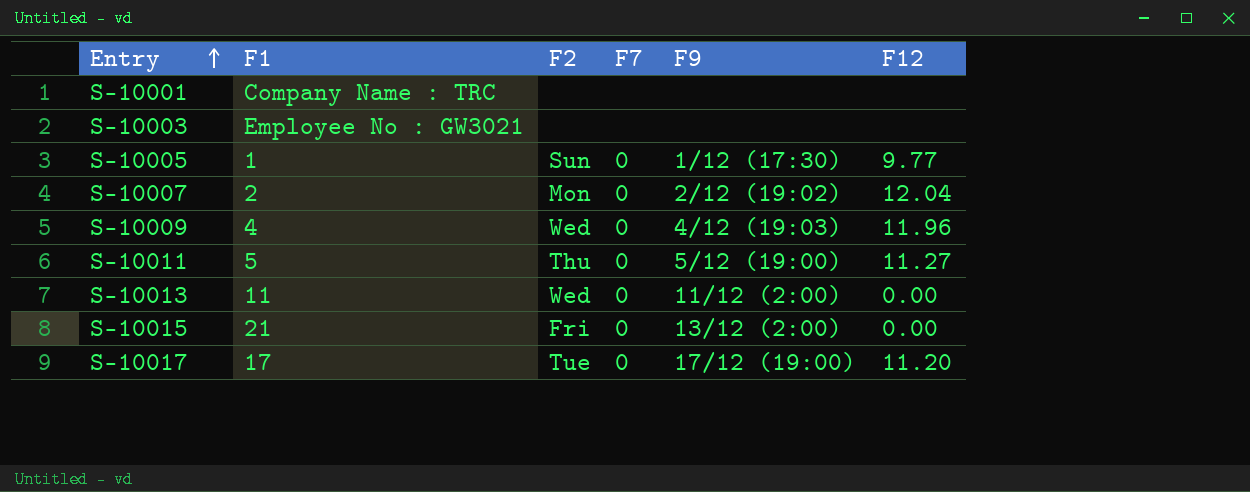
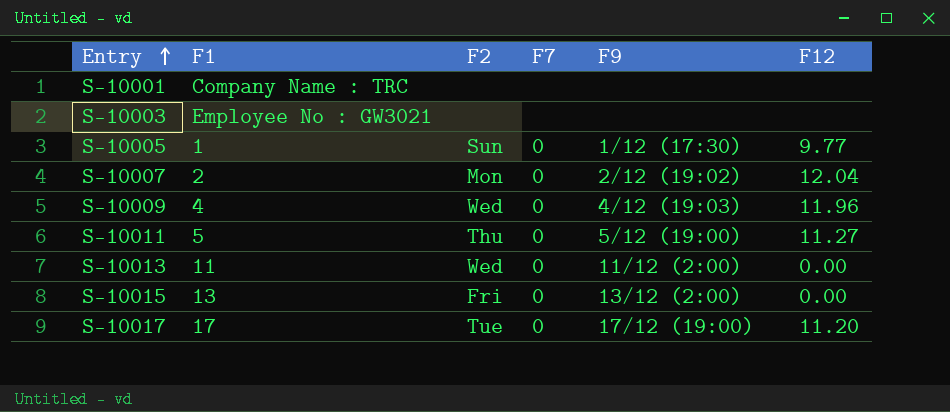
S-10015 | F1: 21 -> 13

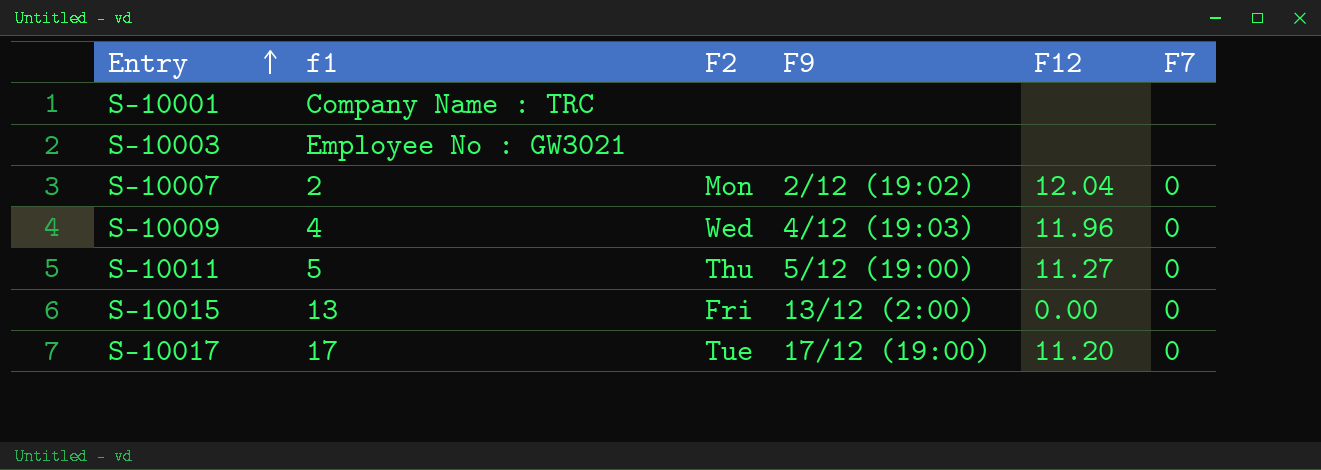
column name: F1 -> f1
column F7 | position: 4 -> 6
row S-10005: 1 | Sun | 0 | 1/12 (17:30) | 9.77 -> none
row S-10013: 11 | Wed | 0 | 11/12 (2:00) | 0.00 -> none

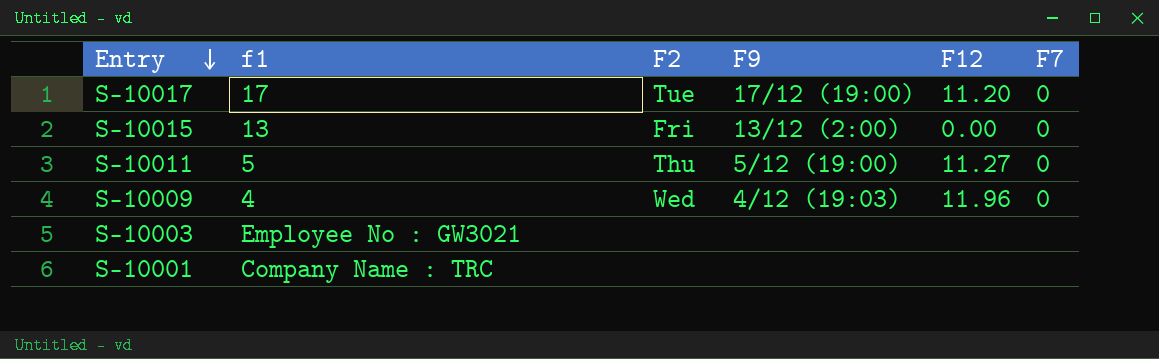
row order: Entry ascending -> Entry descending
row S-10007: 2 | Mon | 2/12 (19:02) | 12.04 | 0 -> none

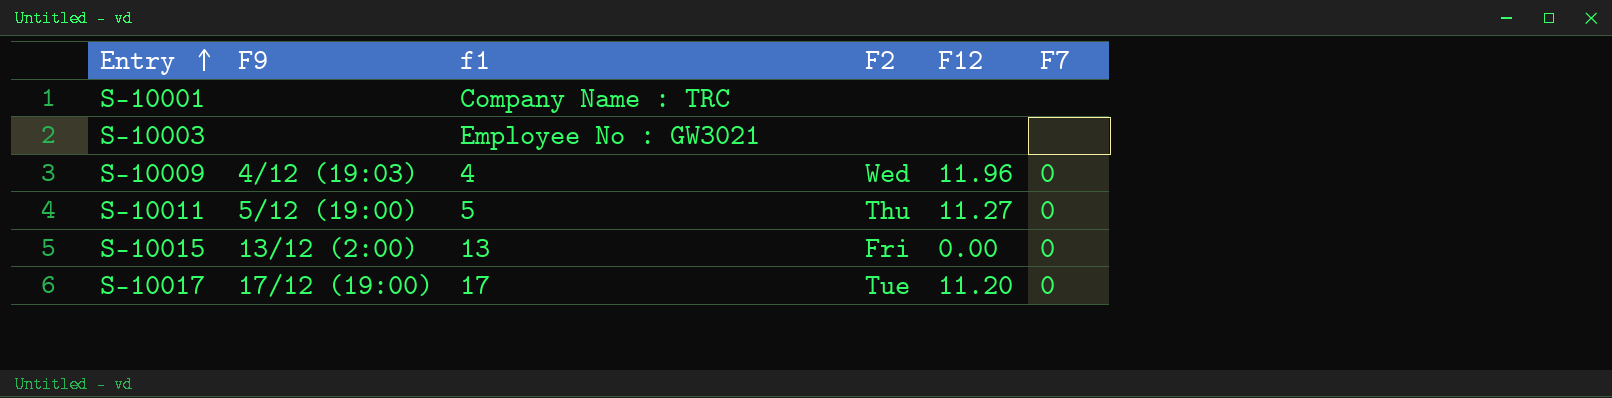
row order: Entry descending -> Entry ascending
column F9 | position: 4 -> 2

